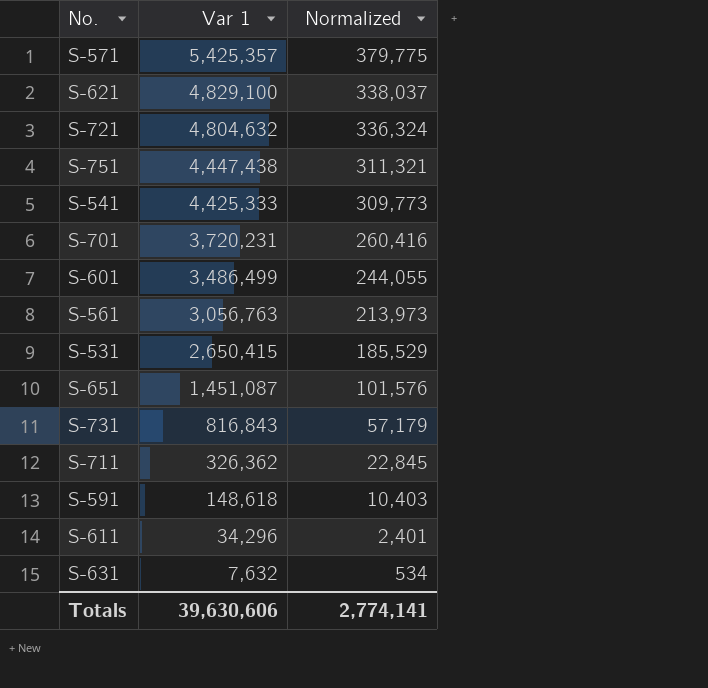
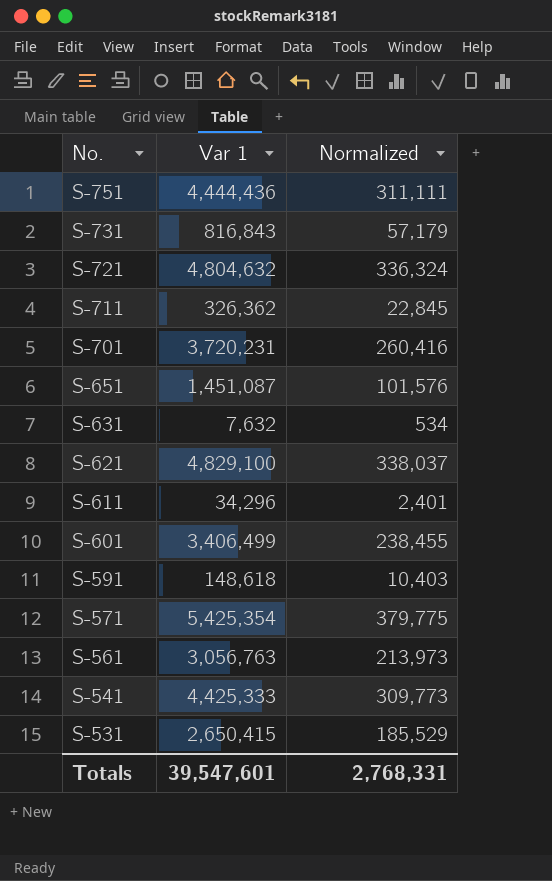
row order: Var 1 descending -> No. descending
S-751 | Var 1: 4,447,438 -> 4,444,436
S-751 | Normalized: 311,321 -> 311,111
S-601 | Var 1: 3,486,499 -> 3,406,499
S-601 | Normalized: 244,055 -> 238,455
S-571 | Var 1: 5,425,357 -> 5,425,354
Totals | Var 1: 39,630,606 -> 39,547,601
Totals | Normalized: 2,774,141 -> 2,768,331

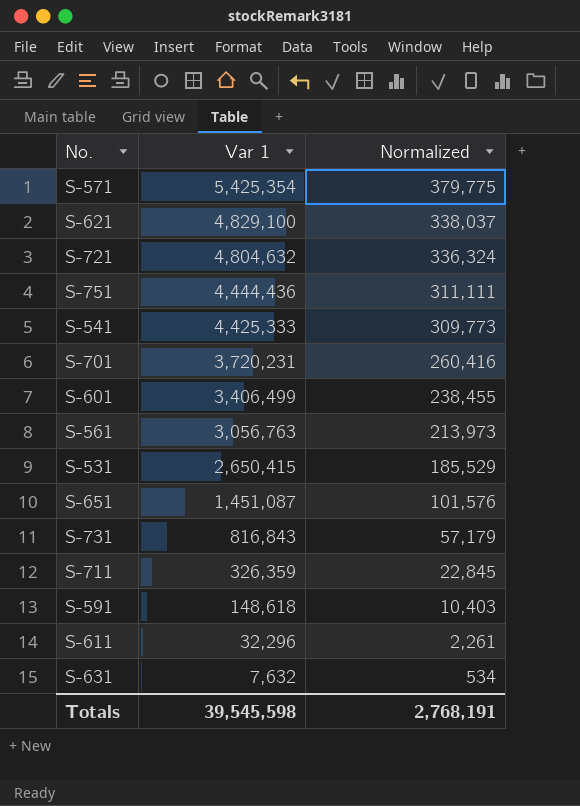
row order: No. descending -> Var 1 descending
S-711 | Var 1: 326,362 -> 326,359
S-611 | Var 1: 34,296 -> 32,296
S-611 | Normalized: 2,401 -> 2,261
Totals | Var 1: 39,547,601 -> 39,545,598
Totals | Normalized: 2,768,331 -> 2,768,191

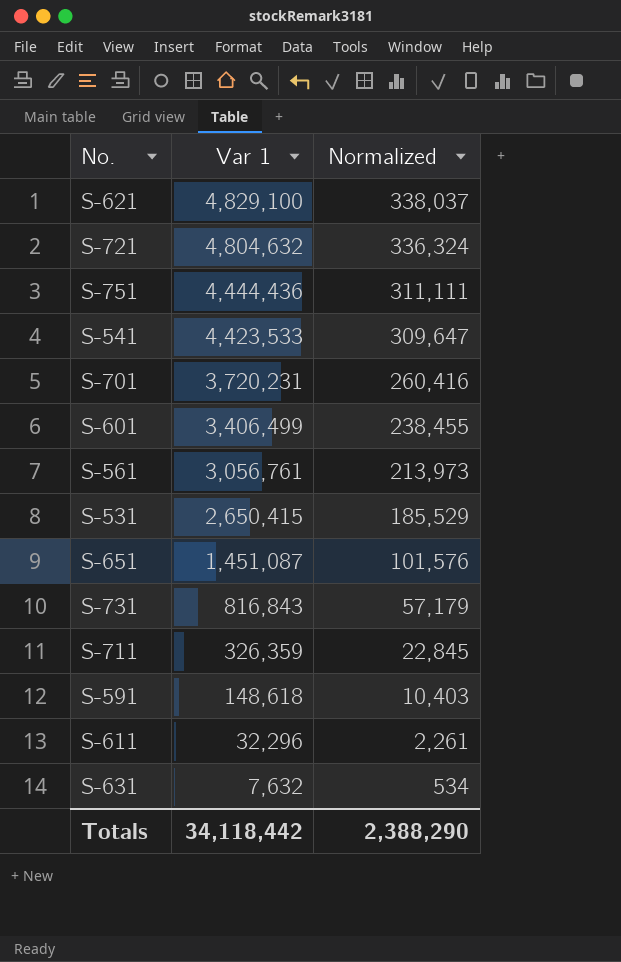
row S-571: 5,425,354 | 379,775 -> none
S-541 | Var 1: 4,425,333 -> 4,423,533
S-541 | Normalized: 309,773 -> 309,647
S-561 | Var 1: 3,056,763 -> 3,056,761
Totals | Var 1: 39,545,598 -> 34,118,442
Totals | Normalized: 2,768,191 -> 2,388,290

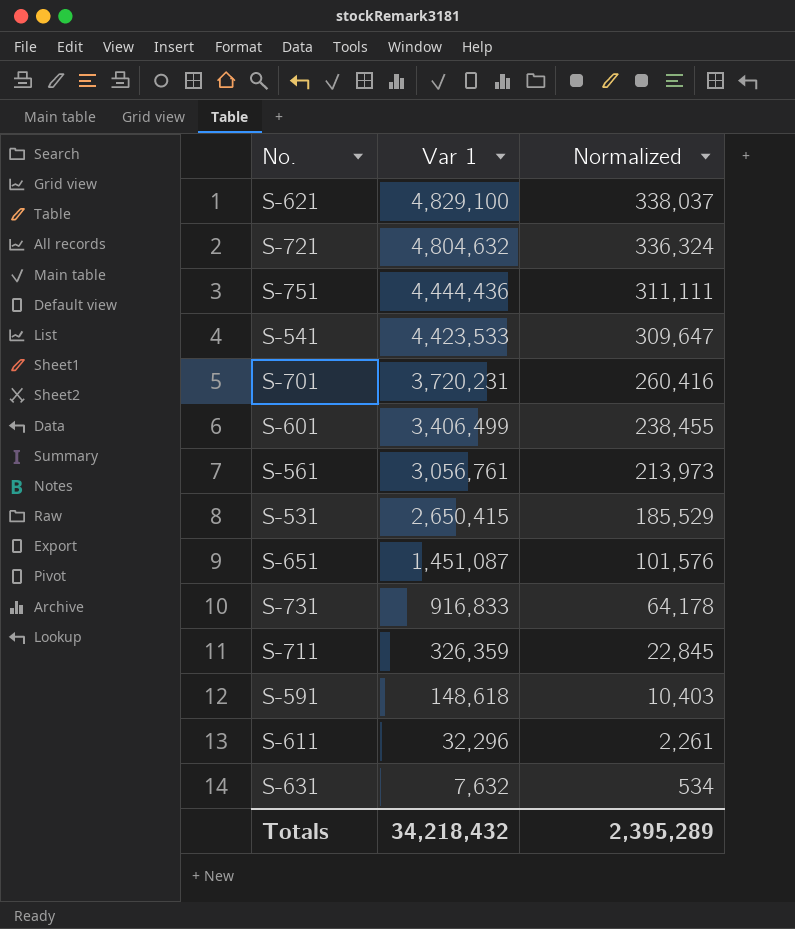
S-731 | Var 1: 816,843 -> 916,833
S-731 | Normalized: 57,179 -> 64,178
Totals | Var 1: 34,118,442 -> 34,218,432
Totals | Normalized: 2,388,290 -> 2,395,289

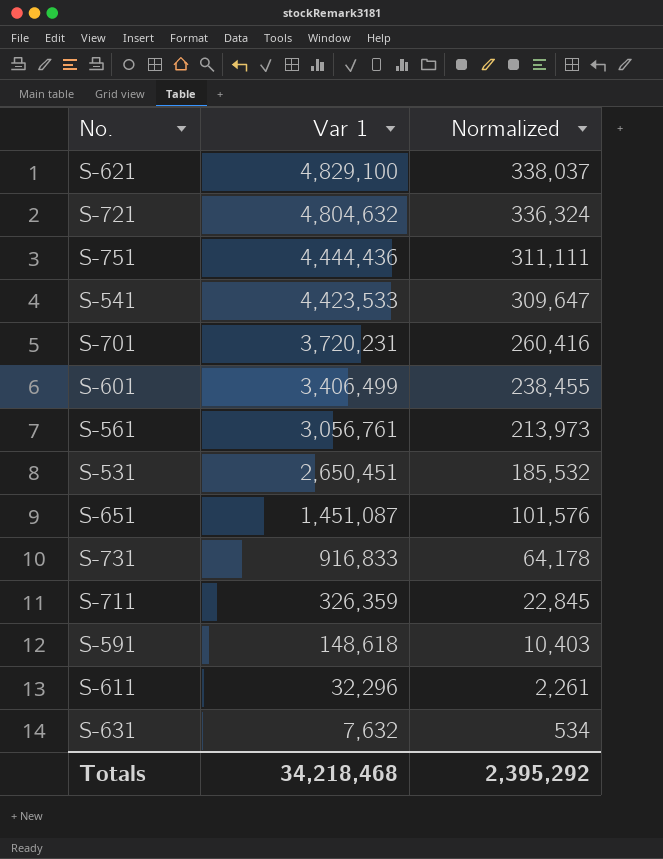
S-531 | Var 1: 2,650,415 -> 2,650,451
S-531 | Normalized: 185,529 -> 185,532
Totals | Var 1: 34,218,432 -> 34,218,468
Totals | Normalized: 2,395,289 -> 2,395,292

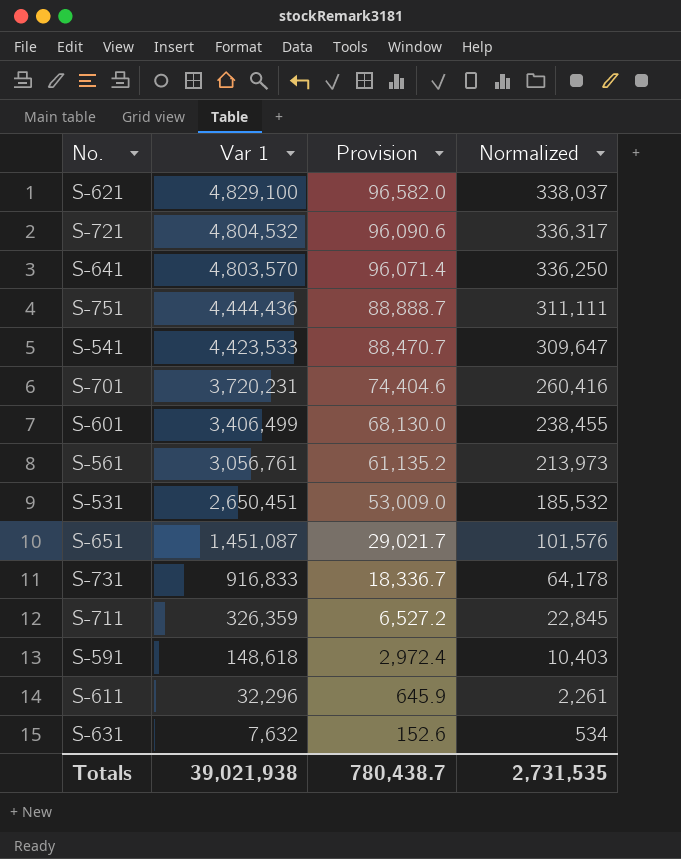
column Provision | formula: none -> [Var 1] * 0.02
S-721 | Var 1: 4,804,632 -> 4,804,532
S-721 | Normalized: 336,324 -> 336,317
row S-641: none -> 4,803,570 | 96,071.4 | 336,250
Totals | Var 1: 34,218,468 -> 39,021,938
Totals | Normalized: 2,395,292 -> 2,731,535

